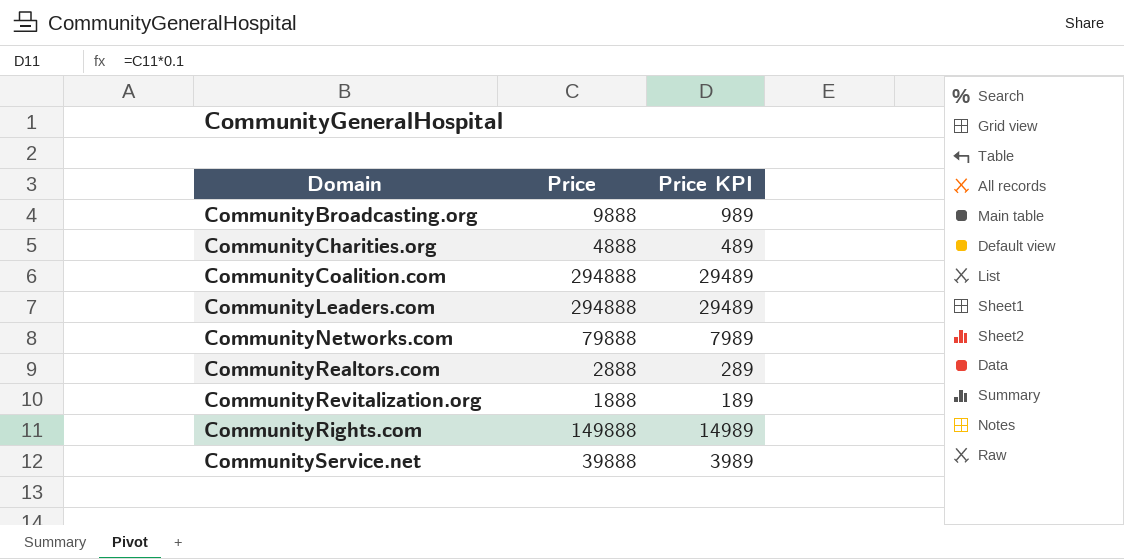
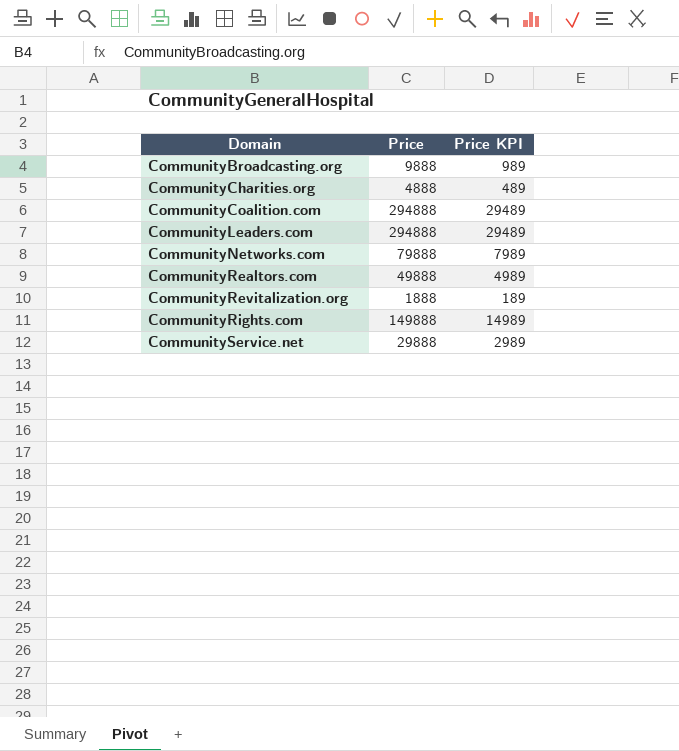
CommunityRealtors.com | Price: 2888 -> 49888
CommunityRealtors.com | Price KPI: 289 -> 4989
CommunityService.net | Price: 39888 -> 29888
CommunityService.net | Price KPI: 3989 -> 2989

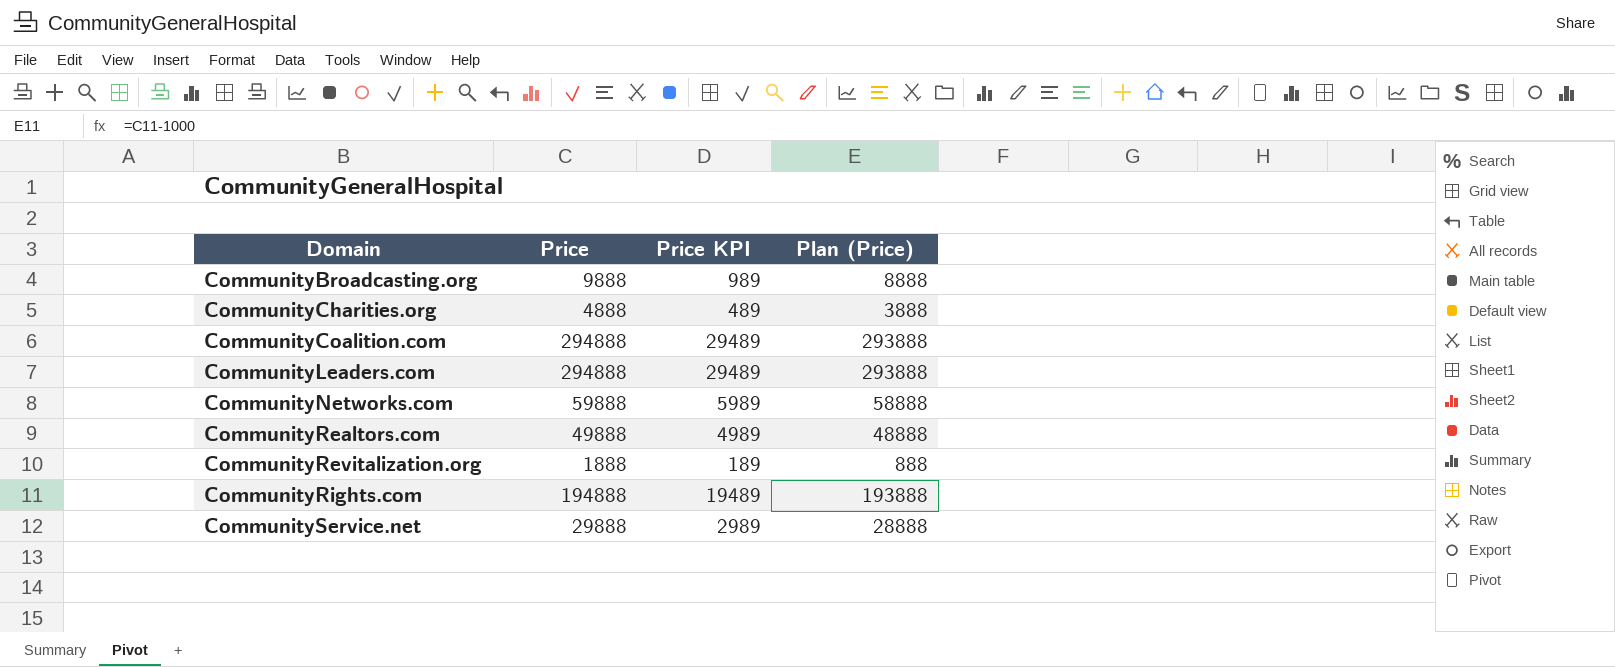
column Plan (Price) | formula: none -> [Price] - 1000
CommunityNetworks.com | Price: 79888 -> 59888
CommunityNetworks.com | Price KPI: 7989 -> 5989
CommunityRights.com | Price: 149888 -> 194888
CommunityRights.com | Price KPI: 14989 -> 19489

